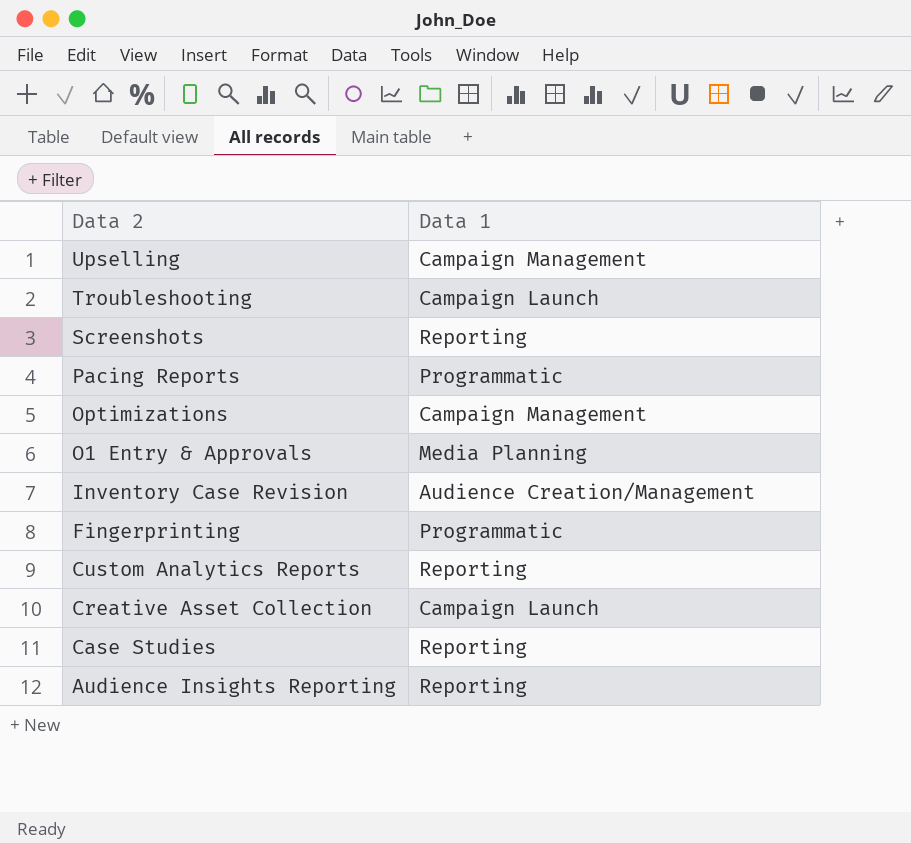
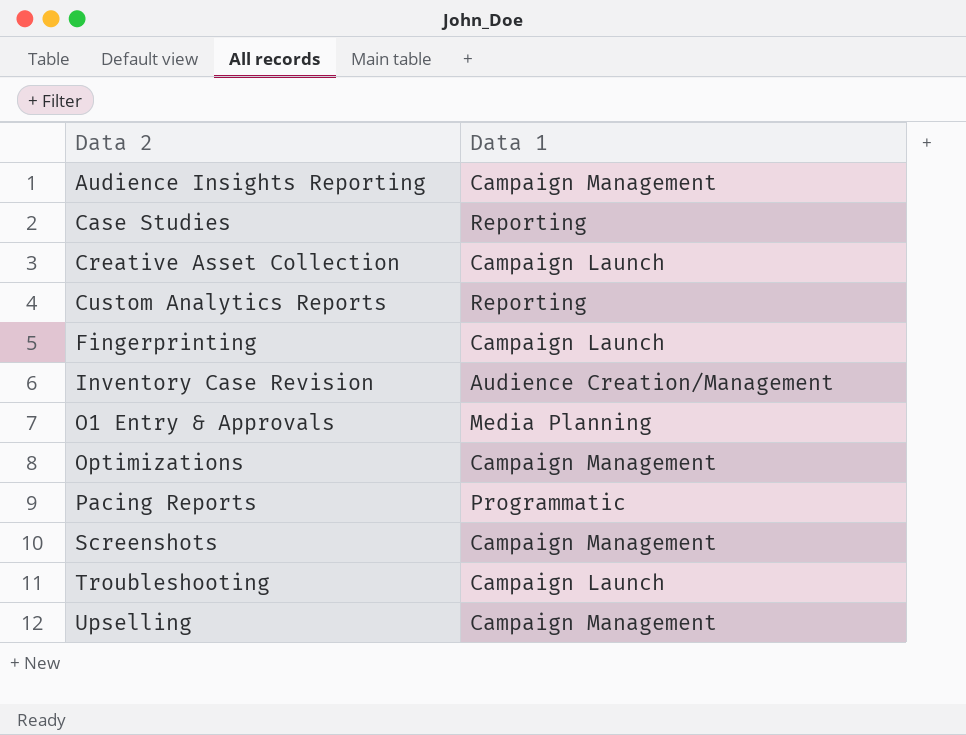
row order: Data 2 descending -> Data 2 ascending
Audience Insights Reporting | Data 1: Reporting -> Campaign Management
Fingerprinting | Data 1: Programmatic -> Campaign Launch
Screenshots | Data 1: Reporting -> Campaign Management

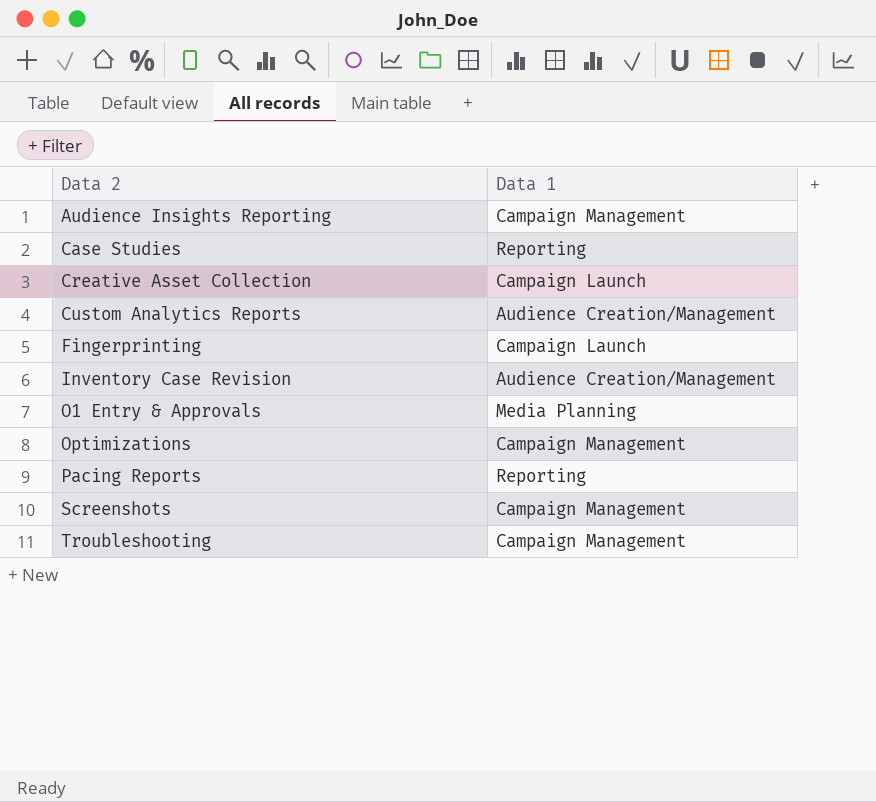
row Upselling: Campaign Management -> none
Custom Analytics Reports | Data 1: Reporting -> Audience Creation/Management
Pacing Reports | Data 1: Programmatic -> Reporting
Troubleshooting | Data 1: Campaign Launch -> Campaign Management

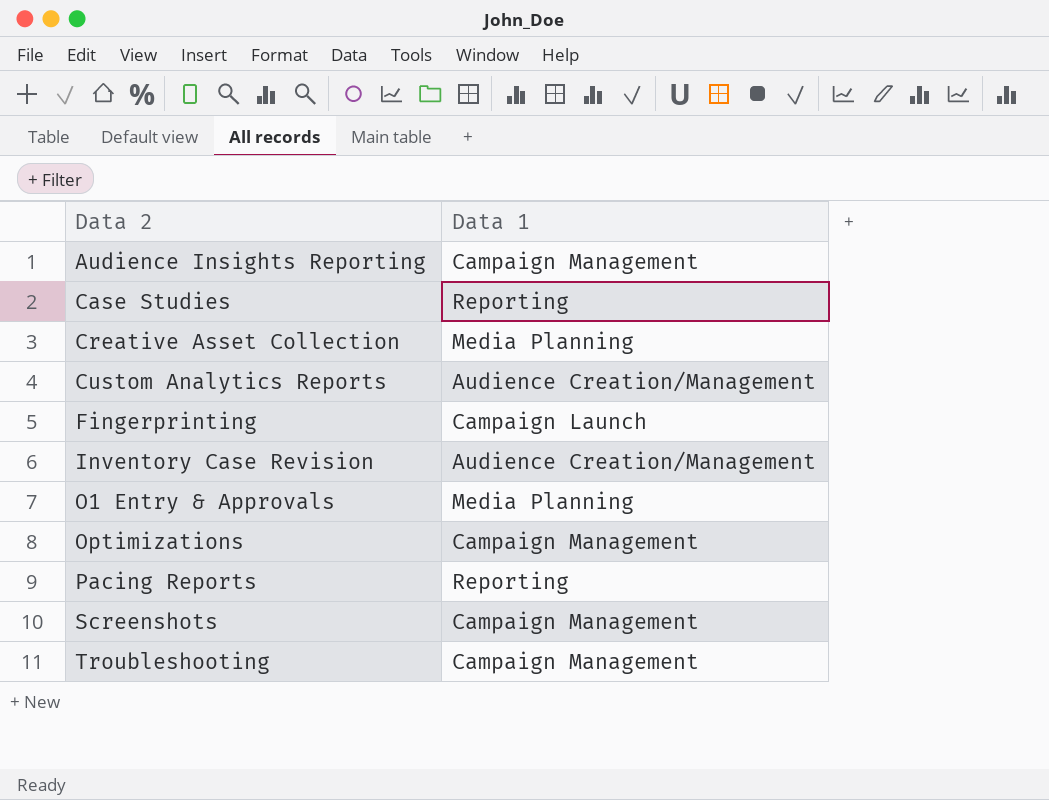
Creative Asset Collection | Data 1: Campaign Launch -> Media Planning

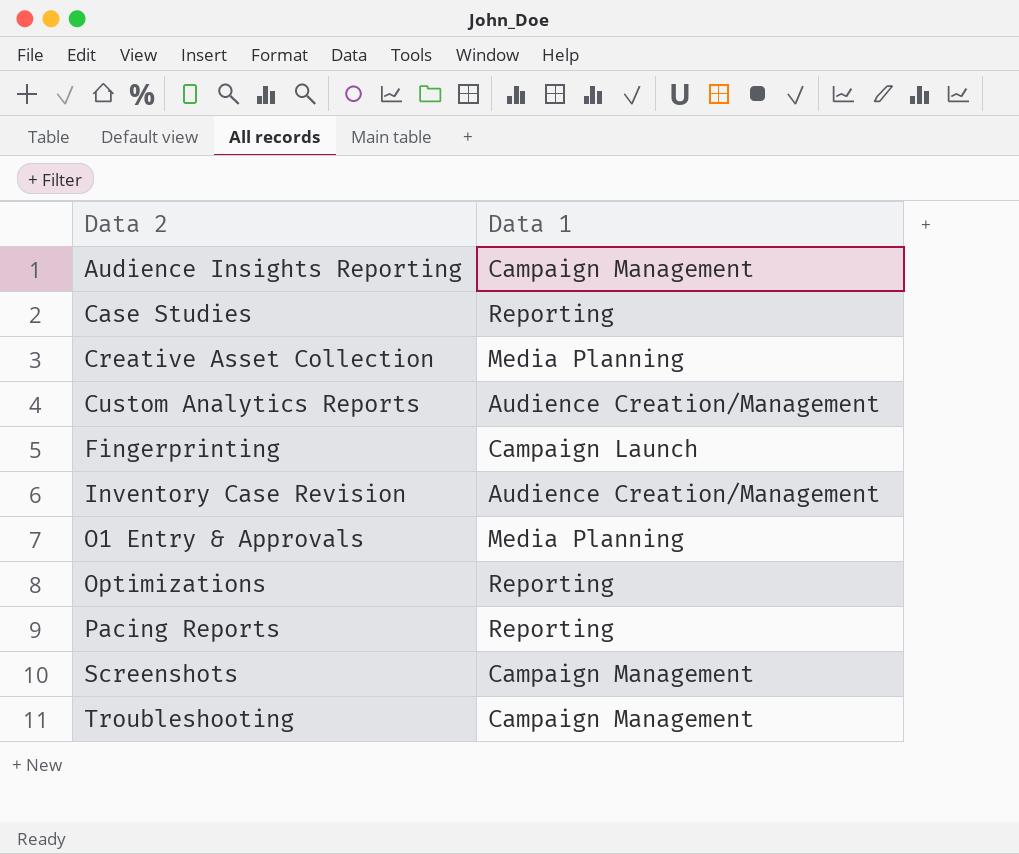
Optimizations | Data 1: Campaign Management -> Reporting

